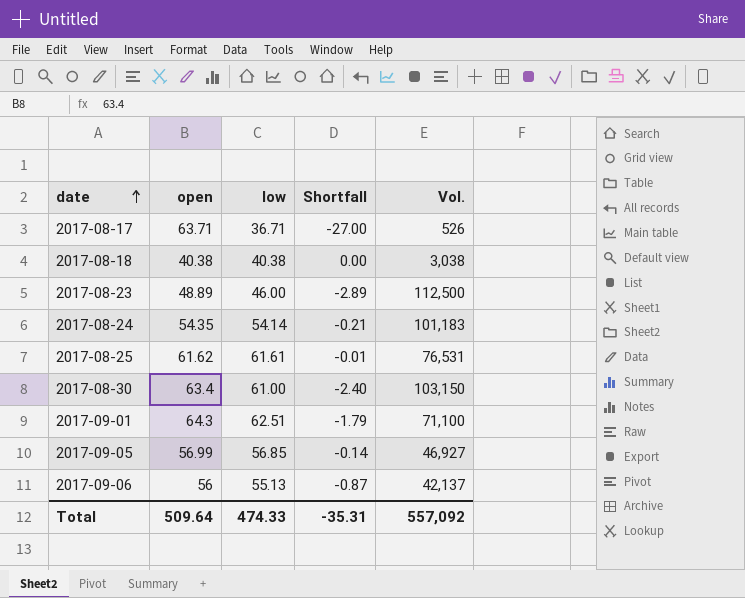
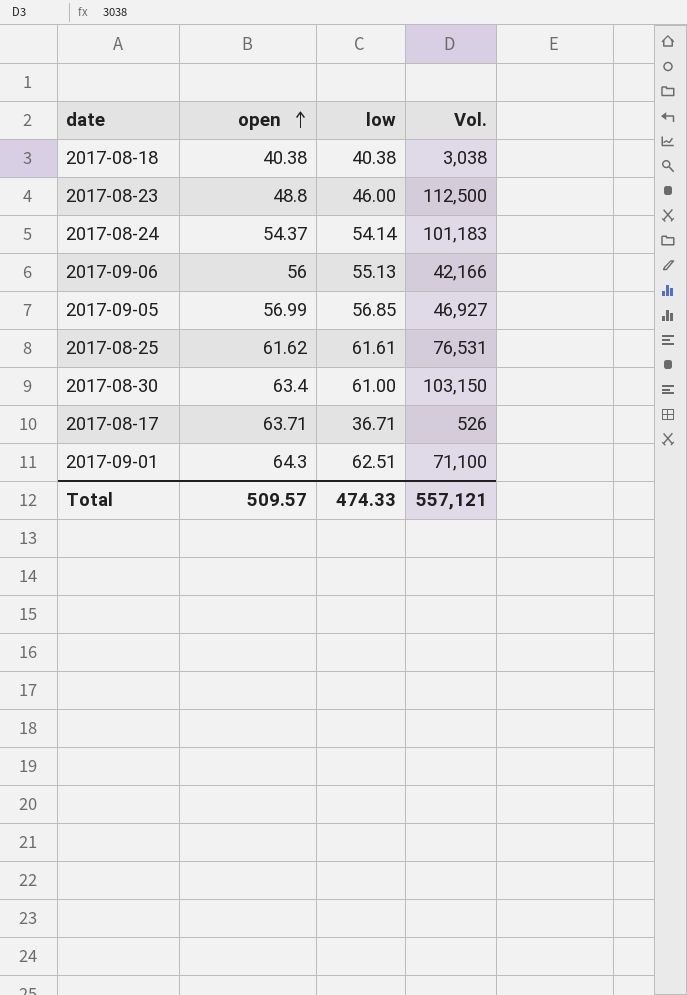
row order: date ascending -> open ascending
column Shortfall | formula: [low] - [open] -> none
2017-08-23 | open: 48.89 -> 48.8
2017-08-24 | open: 54.35 -> 54.37
2017-09-06 | Vol.: 42,137 -> 42,166
Total | open: 509.64 -> 509.57
Total | Vol.: 557,092 -> 557,121

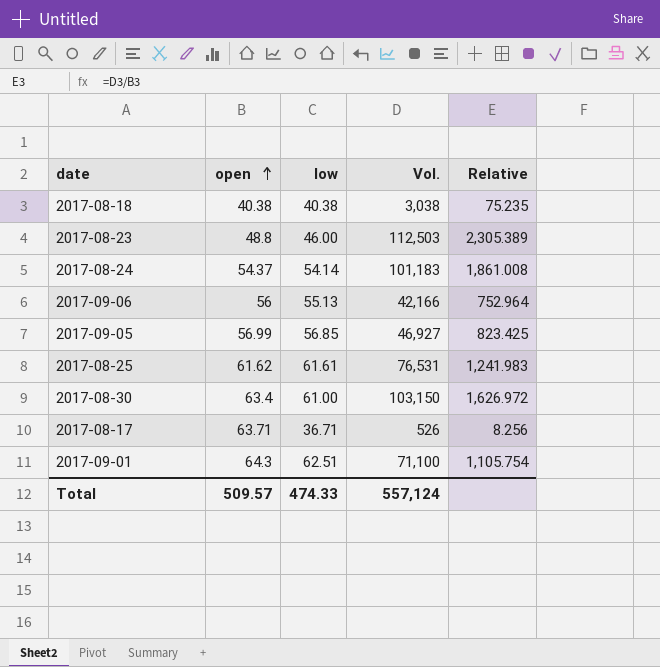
column Relative | formula: none -> [Vol.] / [open]
2017-08-23 | Vol.: 112,500 -> 112,503
Total | Vol.: 557,121 -> 557,124

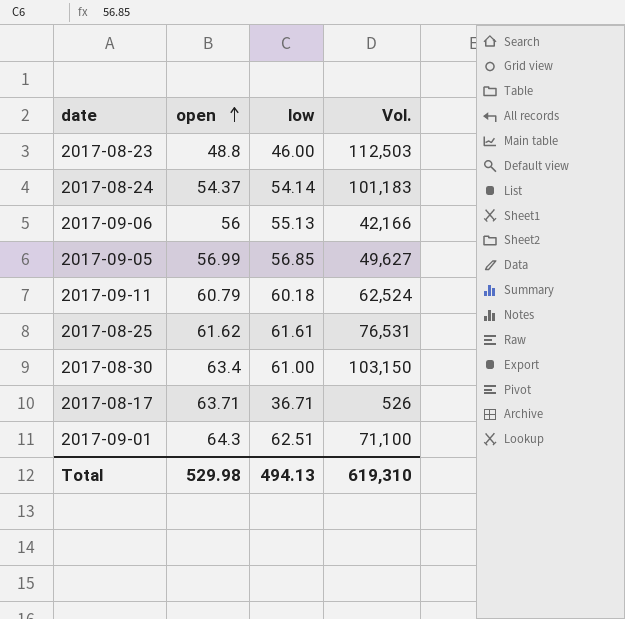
column Relative | formula: [Vol.] / [open] -> none
row 2017-08-18: 40.38 | 40.38 | 3,038 | 75.235 -> none
2017-09-05 | Vol.: 46,927 -> 49,627
row 2017-09-11: none -> 60.79 | 60.18 | 62,524
Total | open: 509.57 -> 529.98
Total | low: 474.33 -> 494.13
Total | Vol.: 557,124 -> 619,310

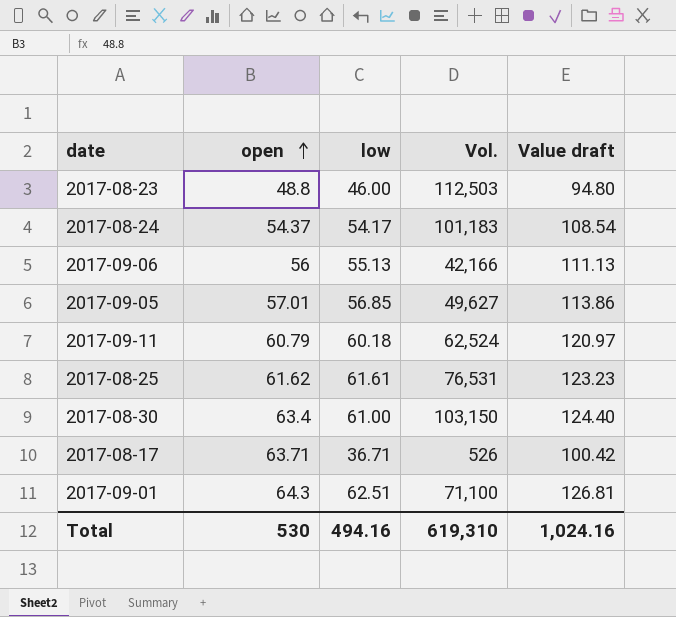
column Value draft | formula: none -> [open] + [low]
2017-08-24 | low: 54.14 -> 54.17
2017-09-05 | open: 56.99 -> 57.01
Total | open: 529.98 -> 530
Total | low: 494.13 -> 494.16

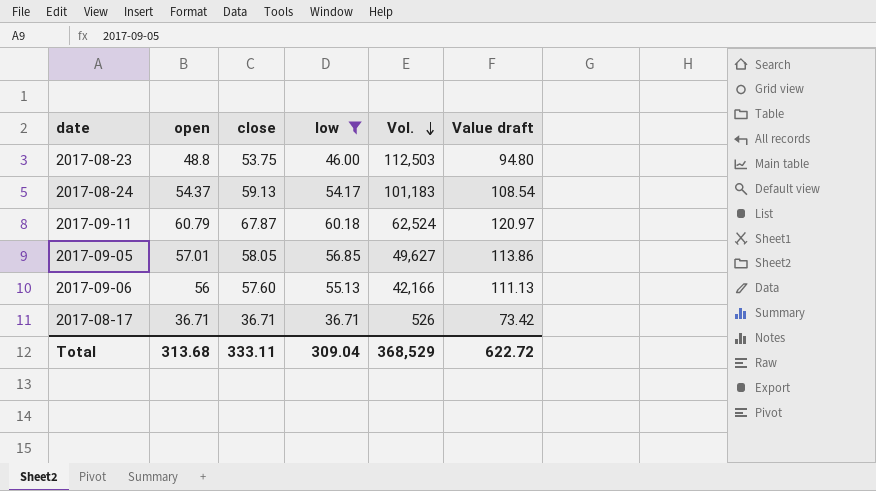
filter: none -> low <= 60.18
row order: open ascending -> Vol. descending
column close | position: none -> 3
2017-08-17 | open: 63.71 -> 36.71
2017-08-17 | Value draft: 100.42 -> 73.42
Total | open: 530 -> 313.68
Total | low: 494.16 -> 309.04
Total | Vol.: 619,310 -> 368,529
Total | Value draft: 1,024.16 -> 622.72

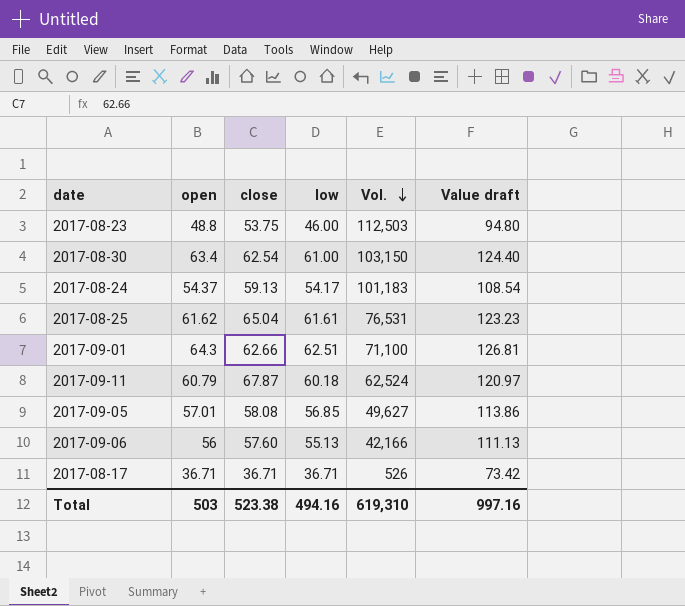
filter: low <= 60.18 -> none
2017-09-05 | close: 58.05 -> 58.08
Total | open: 313.68 -> 503
Total | close: 333.11 -> 523.38
Total | low: 309.04 -> 494.16
Total | Vol.: 368,529 -> 619,310
Total | Value draft: 622.72 -> 997.16

